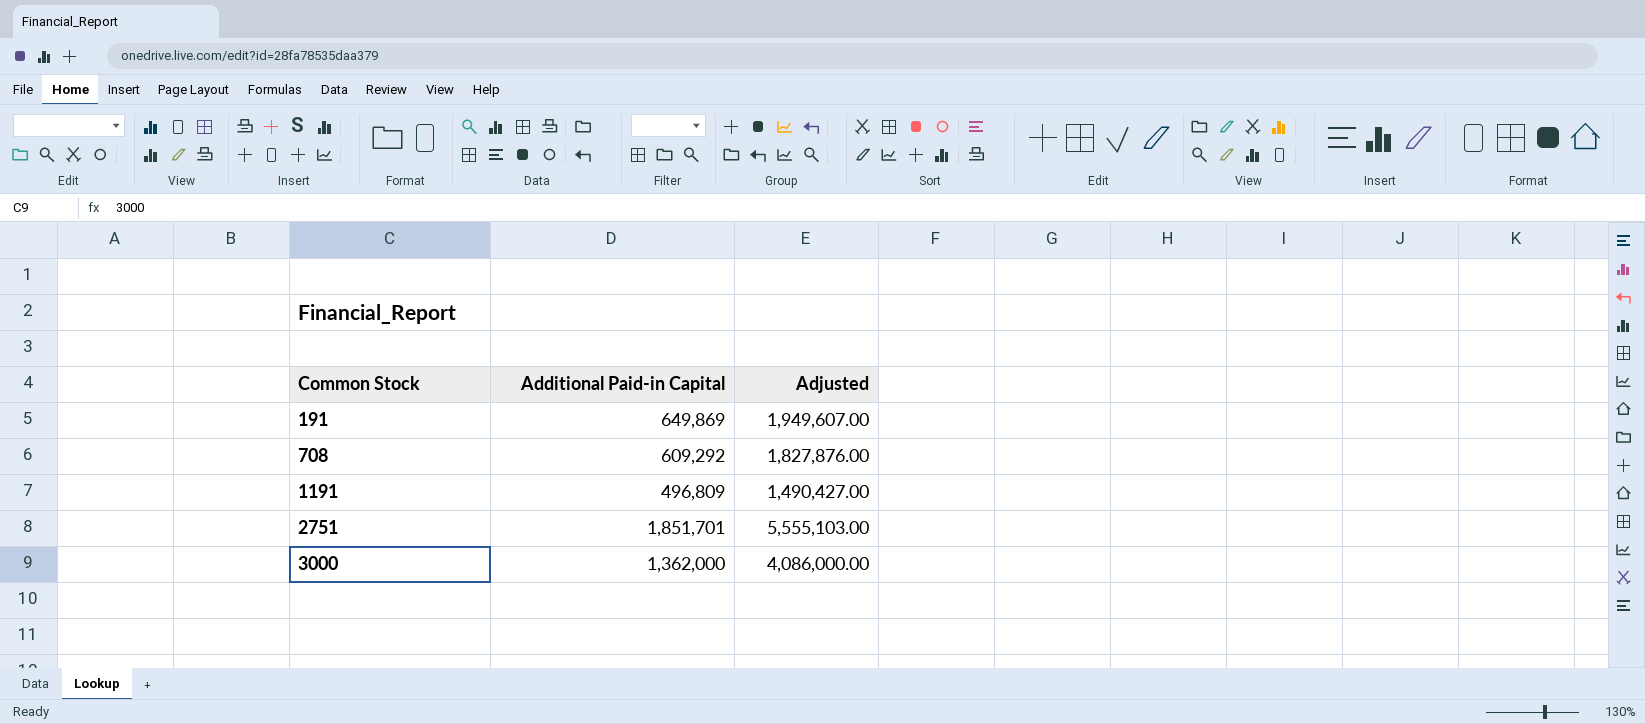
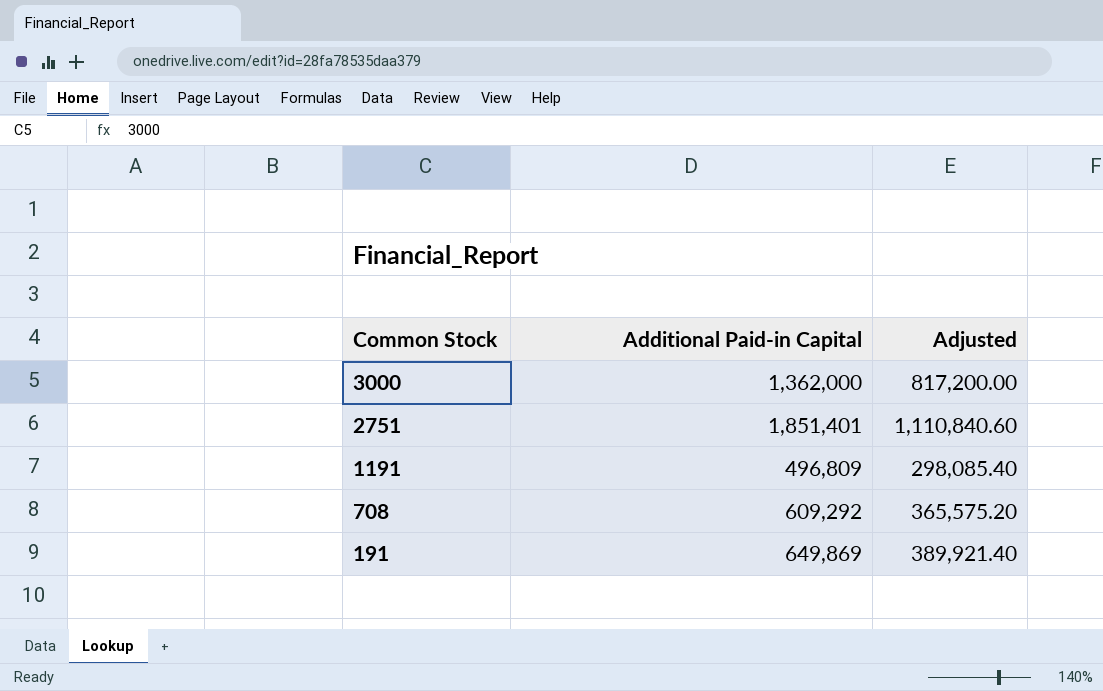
row order: Common Stock ascending -> Common Stock descending
column Adjusted | formula: [Additional Paid-in Capital] * 3 -> [Additional Paid-in Capital] * 0.6
2751 | Additional Paid-in Capital: 1,851,701 -> 1,851,401

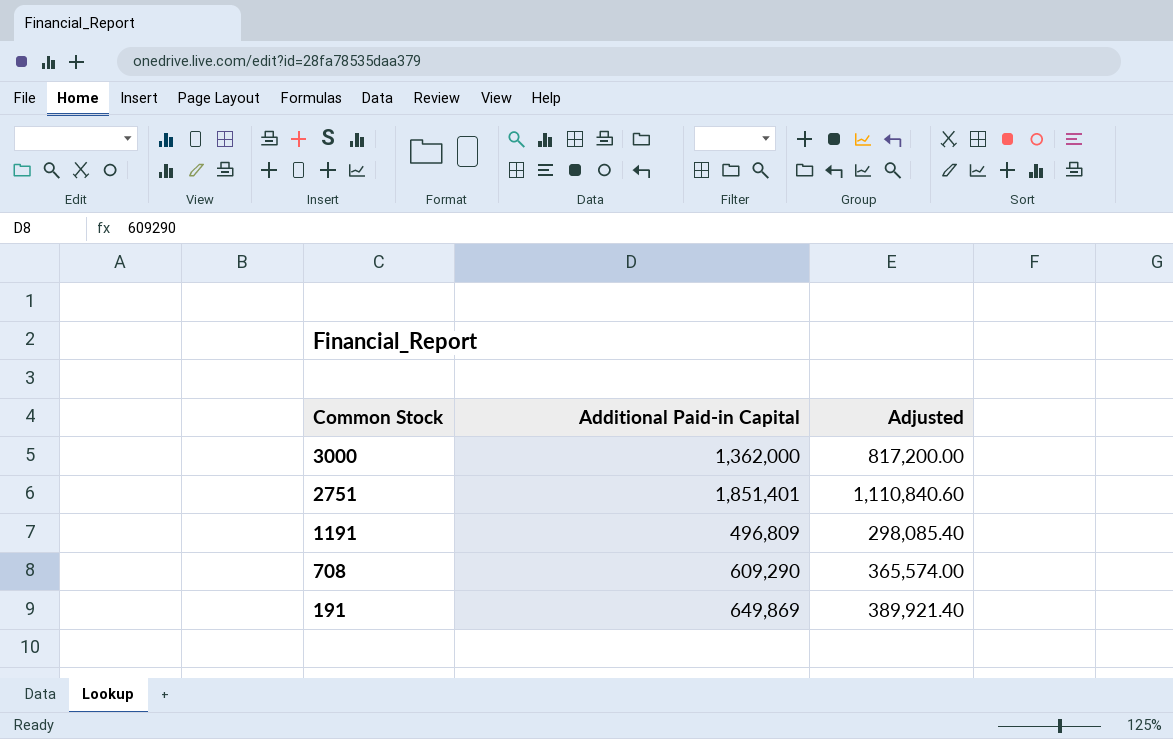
708 | Additional Paid-in Capital: 609,292 -> 609,290
708 | Adjusted: 365,575.20 -> 365,574.00

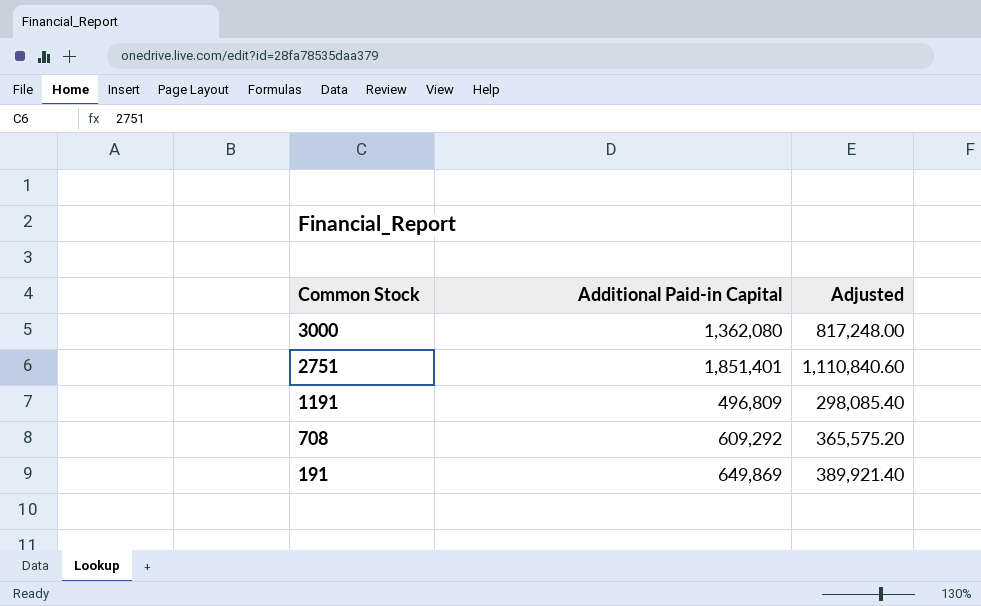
3000 | Additional Paid-in Capital: 1,362,000 -> 1,362,080
3000 | Adjusted: 817,200.00 -> 817,248.00
708 | Additional Paid-in Capital: 609,290 -> 609,292
708 | Adjusted: 365,574.00 -> 365,575.20

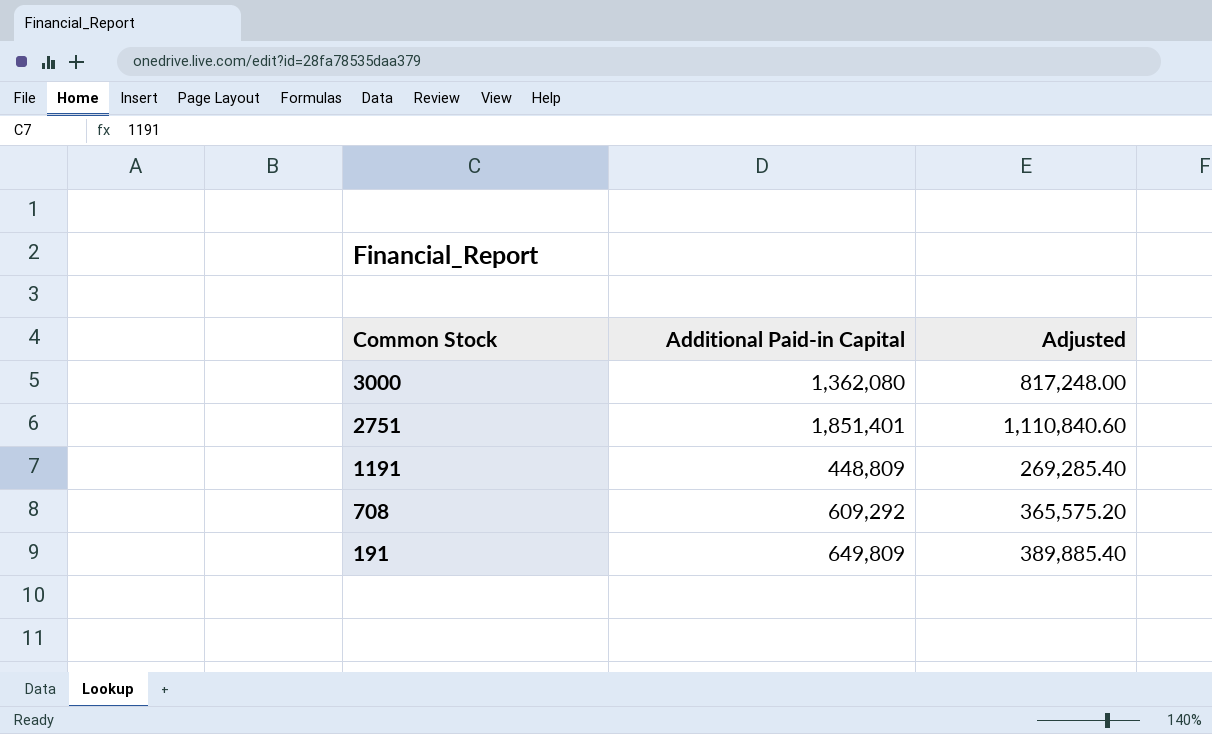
1191 | Additional Paid-in Capital: 496,809 -> 448,809
1191 | Adjusted: 298,085.40 -> 269,285.40
191 | Additional Paid-in Capital: 649,869 -> 649,809
191 | Adjusted: 389,921.40 -> 389,885.40

